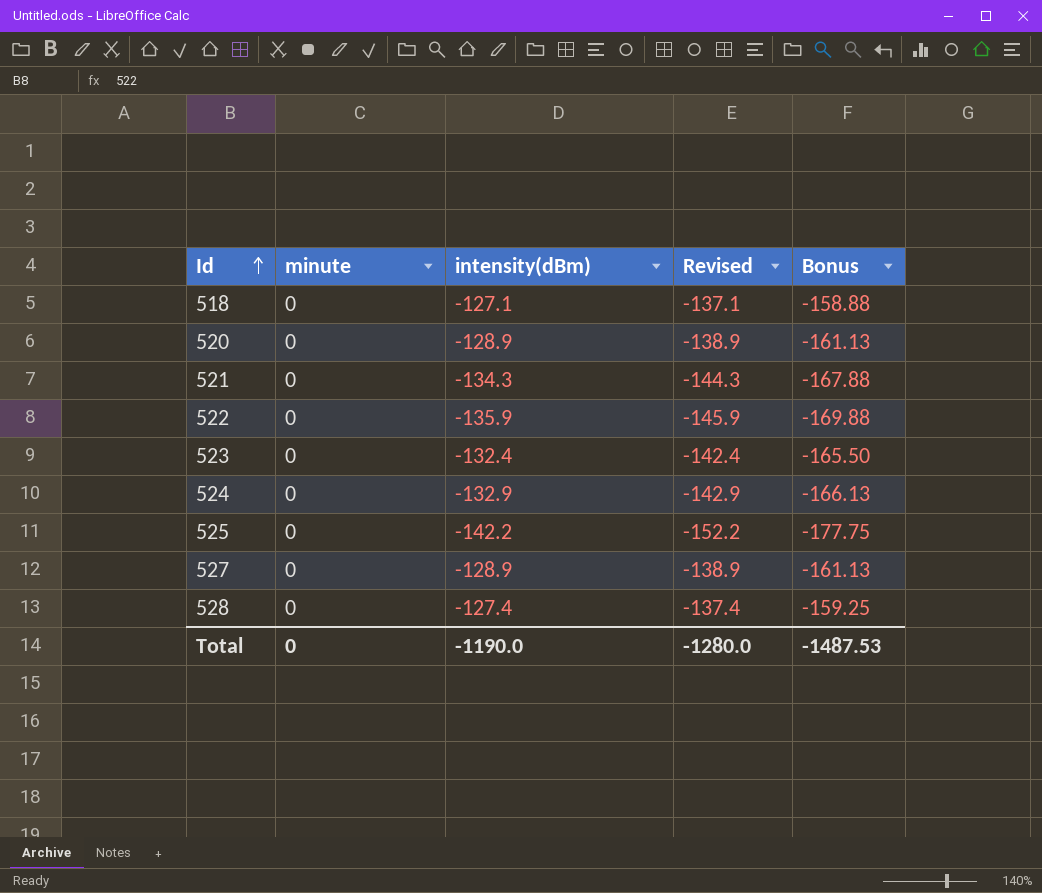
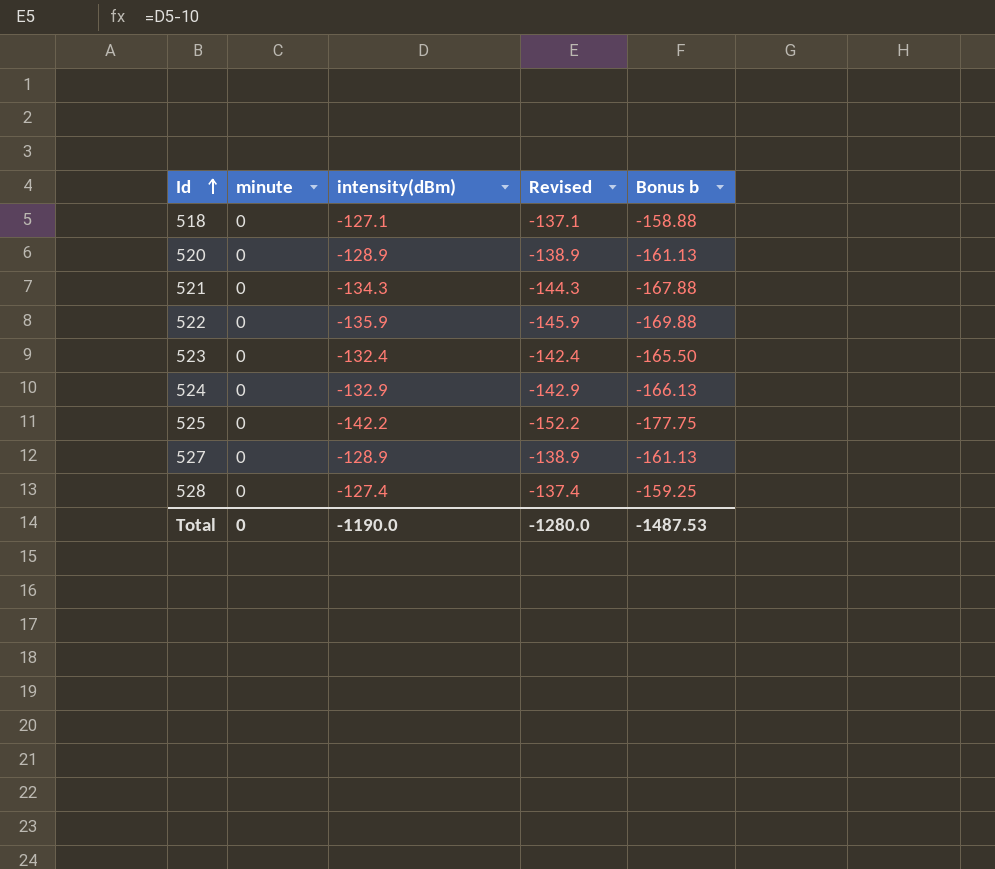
column name: Bonus -> Bonus b

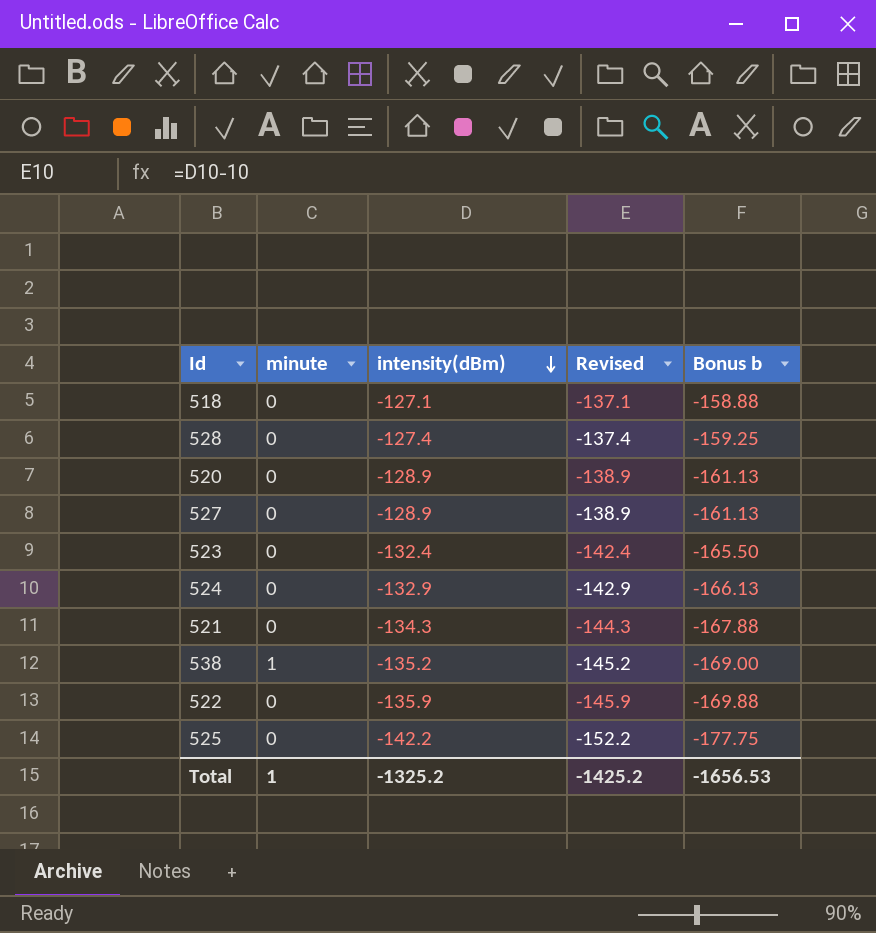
row order: Id ascending -> intensity(dBm) descending
row 538: none -> 1 | -135.2 | -145.2 | -169.00
Total | minute: 0 -> 1
Total | intensity(dBm): -1190.0 -> -1325.2
Total | Revised: -1280.0 -> -1425.2
Total | Bonus b: -1487.53 -> -1656.53

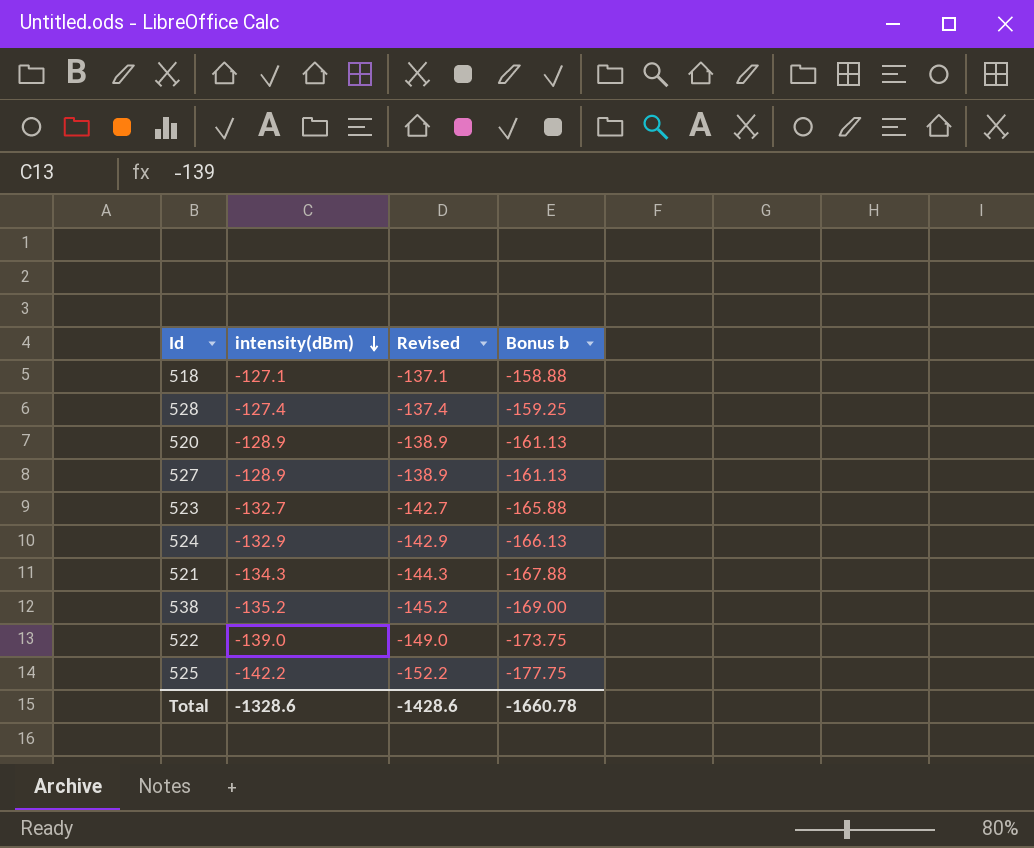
column minute | position: 2 -> none
523 | intensity(dBm): -132.4 -> -132.7
523 | Revised: -142.4 -> -142.7
523 | Bonus b: -165.50 -> -165.88
522 | intensity(dBm): -135.9 -> -139.0
522 | Revised: -145.9 -> -149.0
522 | Bonus b: -169.88 -> -173.75
Total | intensity(dBm): -1325.2 -> -1328.6
Total | Revised: -1425.2 -> -1428.6
Total | Bonus b: -1656.53 -> -1660.78

